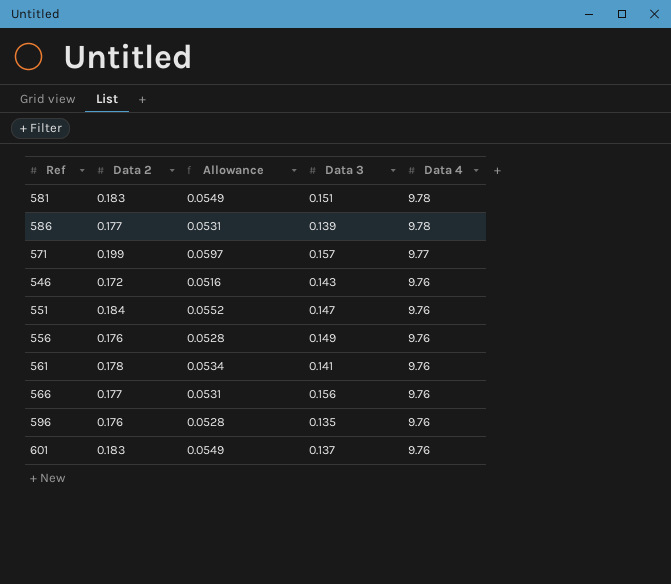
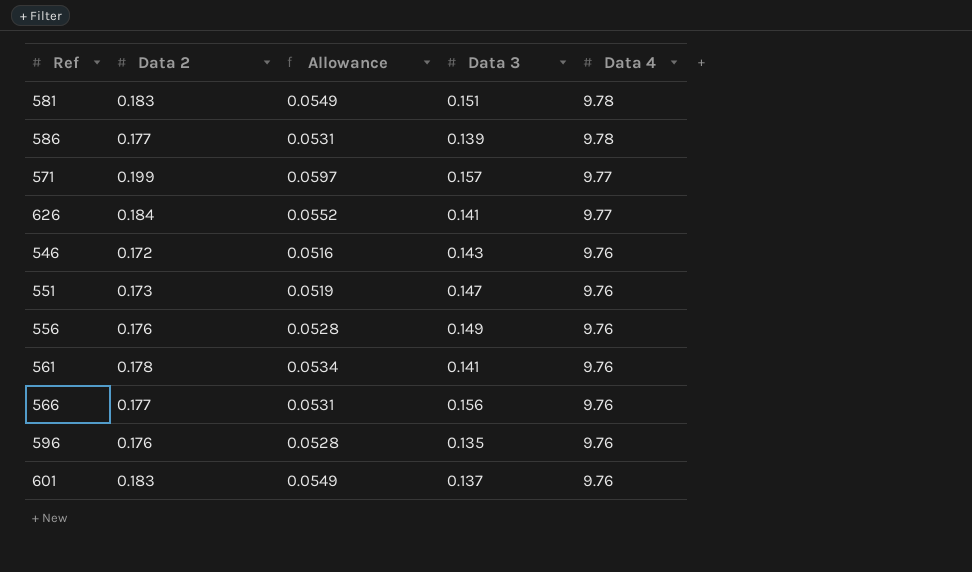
row 626: none -> 0.184 | 0.0552 | 0.141 | 9.77
551 | Data 2: 0.184 -> 0.173
551 | Allowance: 0.0552 -> 0.0519

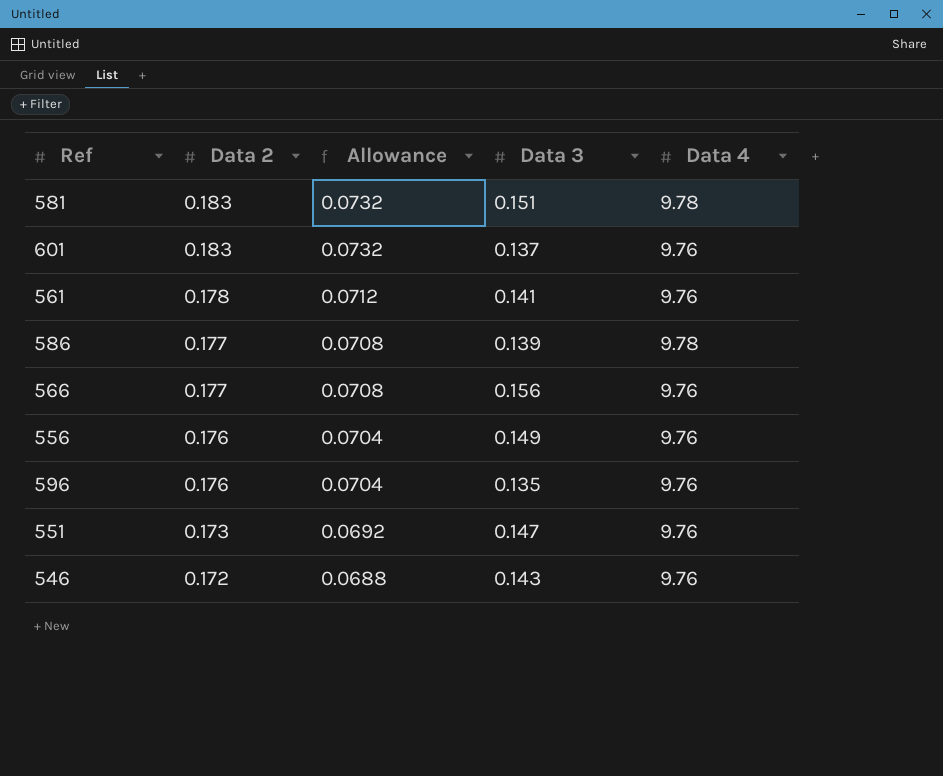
row order: Data 4 descending -> Data 2 descending
column Allowance | formula: [Data 2] * 0.3 -> [Data 2] * 0.4
row 571: 0.199 | 0.0597 | 0.157 | 9.77 -> none
row 626: 0.184 | 0.0552 | 0.141 | 9.77 -> none

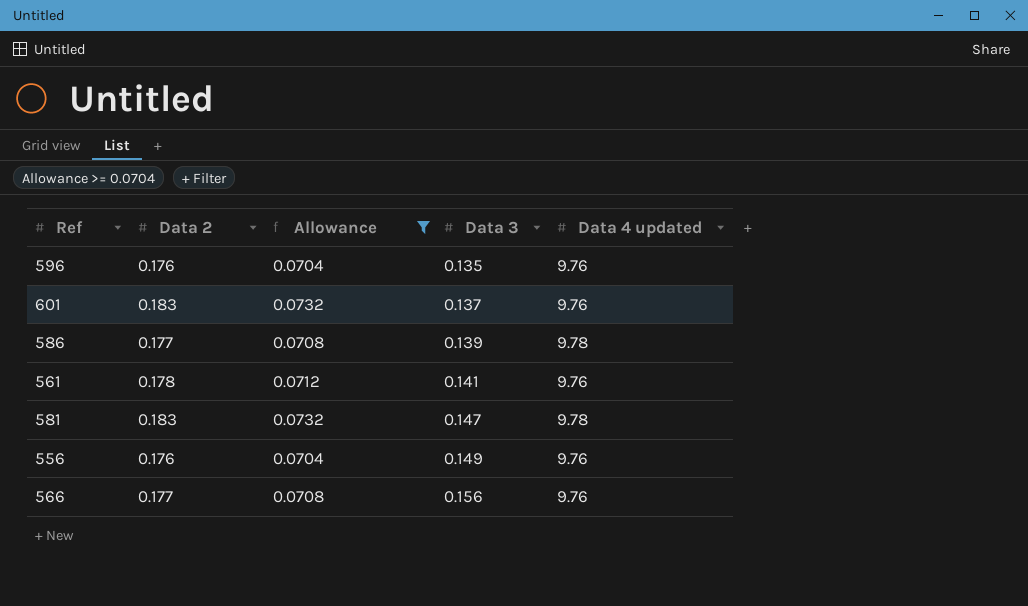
filter: none -> Allowance >= 0.0704
row order: Data 2 descending -> Data 3 ascending
column name: Data 4 -> Data 4 updated
581 | Data 3: 0.151 -> 0.147

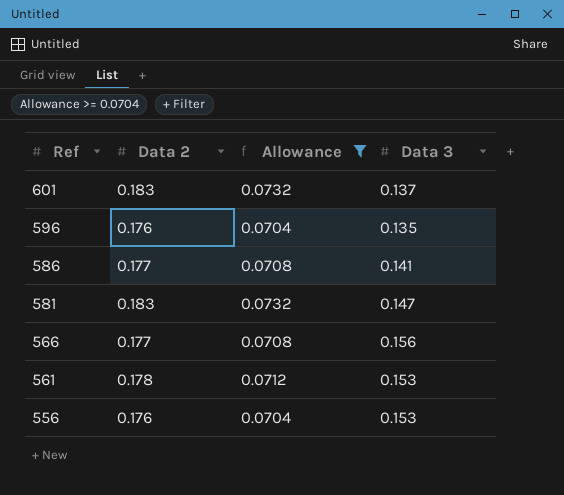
row order: Data 3 ascending -> Ref descending
column Data 4 updated | position: 5 -> none
586 | Data 3: 0.139 -> 0.141
561 | Data 3: 0.141 -> 0.153
556 | Data 3: 0.149 -> 0.153

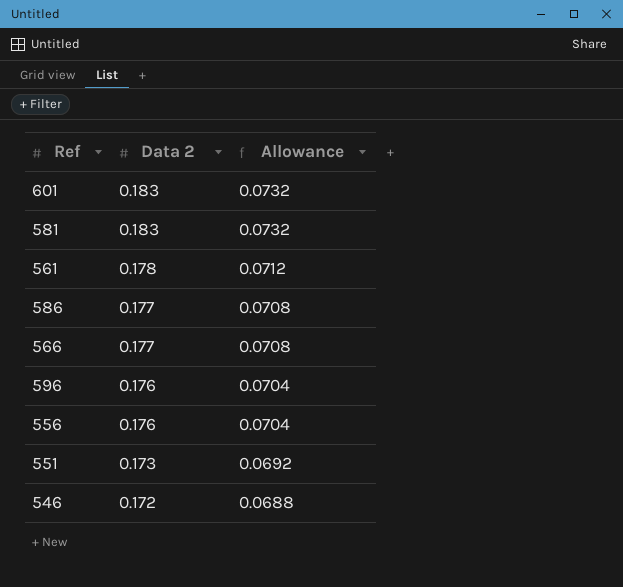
filter: Allowance >= 0.0704 -> none
row order: Ref descending -> Data 2 descending
column Data 3 | position: 4 -> none

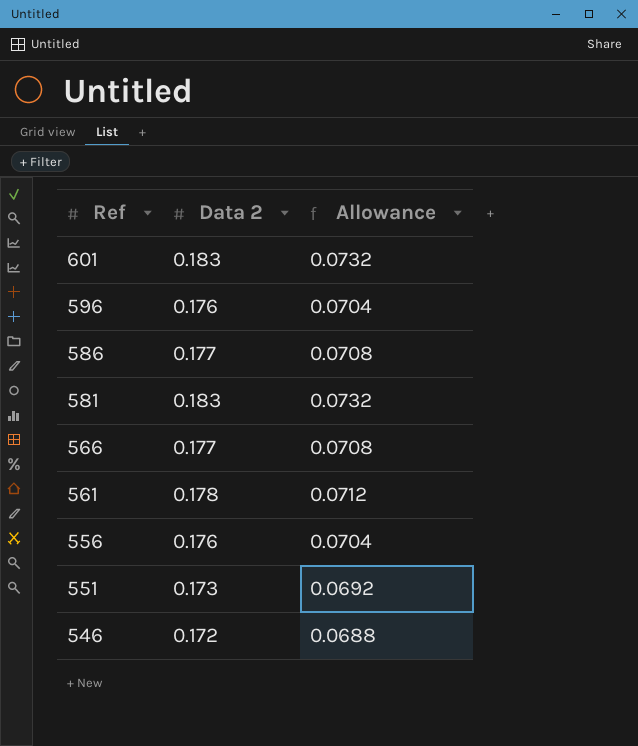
row order: Data 2 descending -> Ref descending

